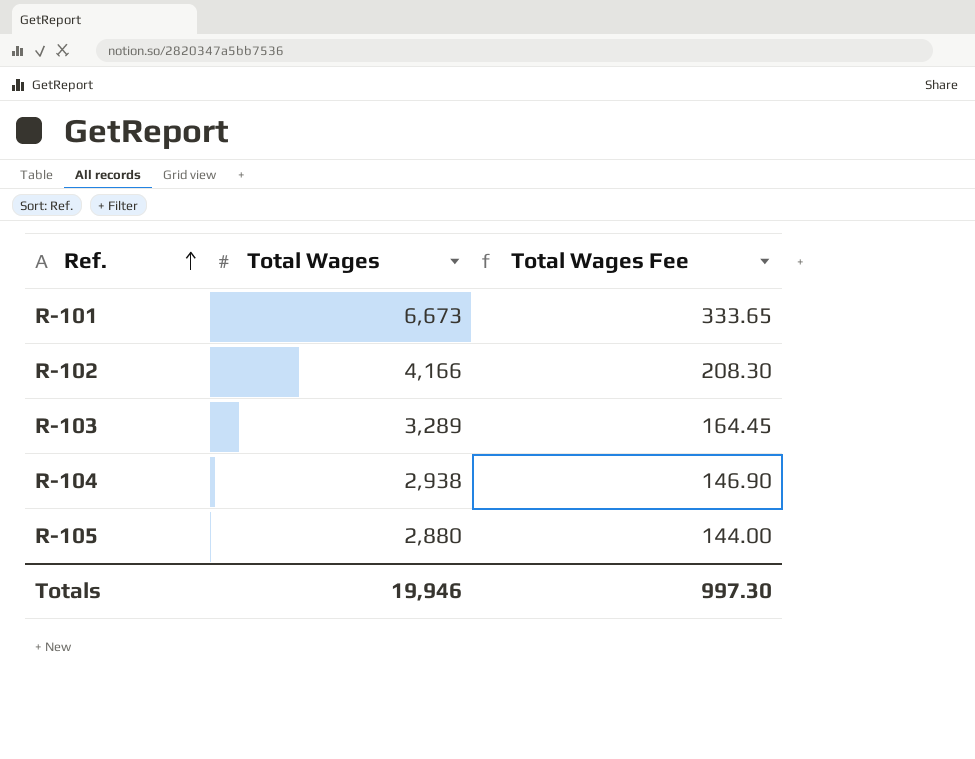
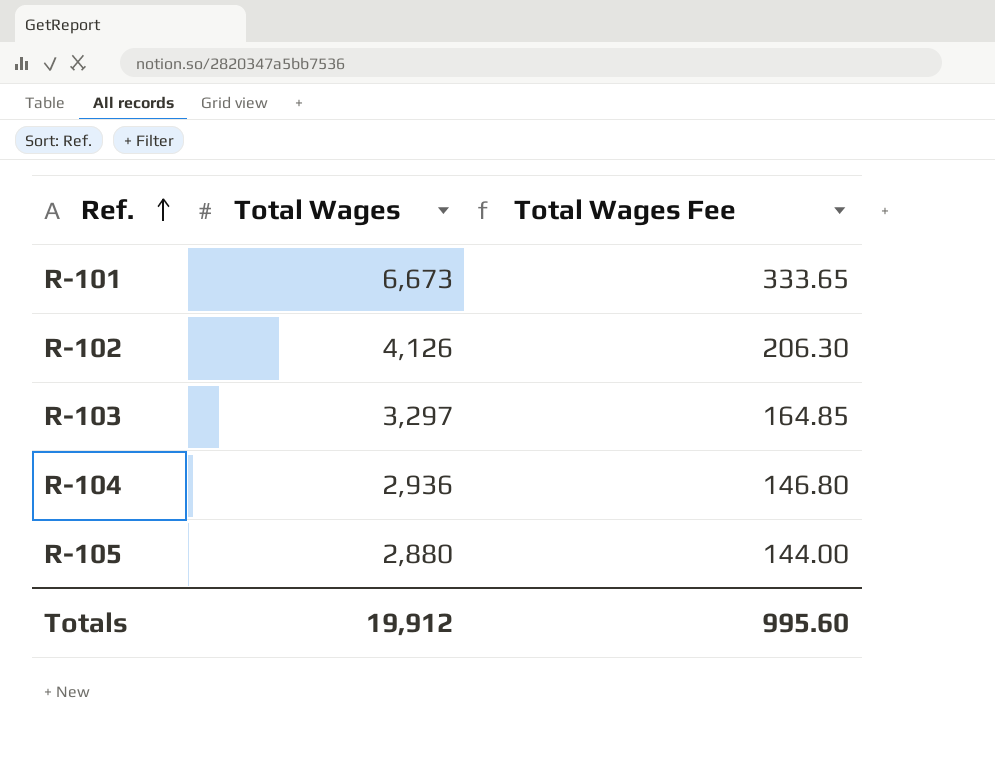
R-102 | Total Wages: 4,166 -> 4,126
R-102 | Total Wages Fee: 208.30 -> 206.30
R-103 | Total Wages: 3,289 -> 3,297
R-103 | Total Wages Fee: 164.45 -> 164.85
R-104 | Total Wages: 2,938 -> 2,936
R-104 | Total Wages Fee: 146.90 -> 146.80
Totals | Total Wages: 19,946 -> 19,912
Totals | Total Wages Fee: 997.30 -> 995.60

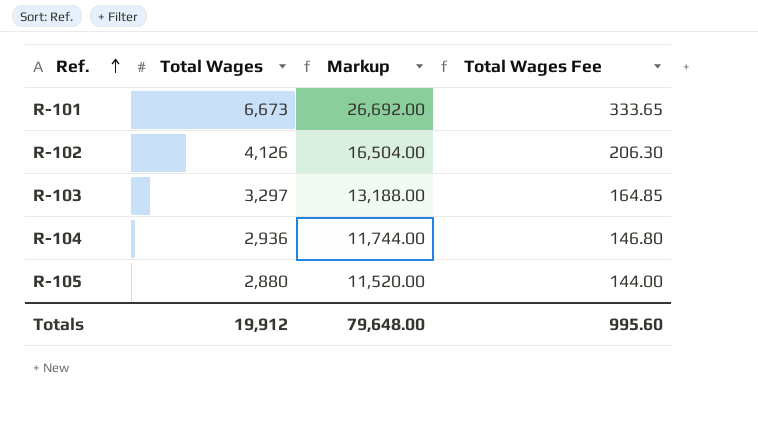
column Markup | formula: none -> [Total Wages] * 4

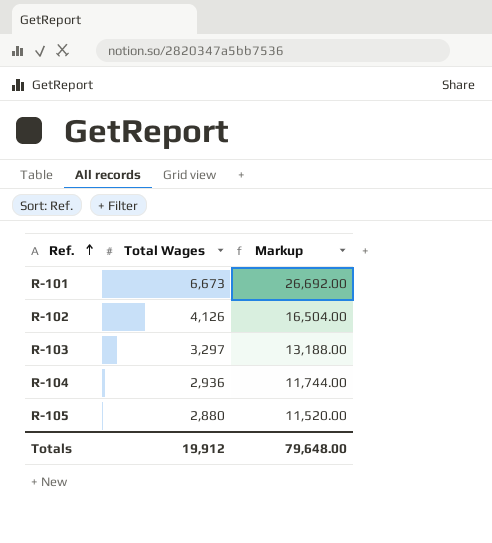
column Total Wages Fee | formula: [Total Wages] * 0.05 -> none

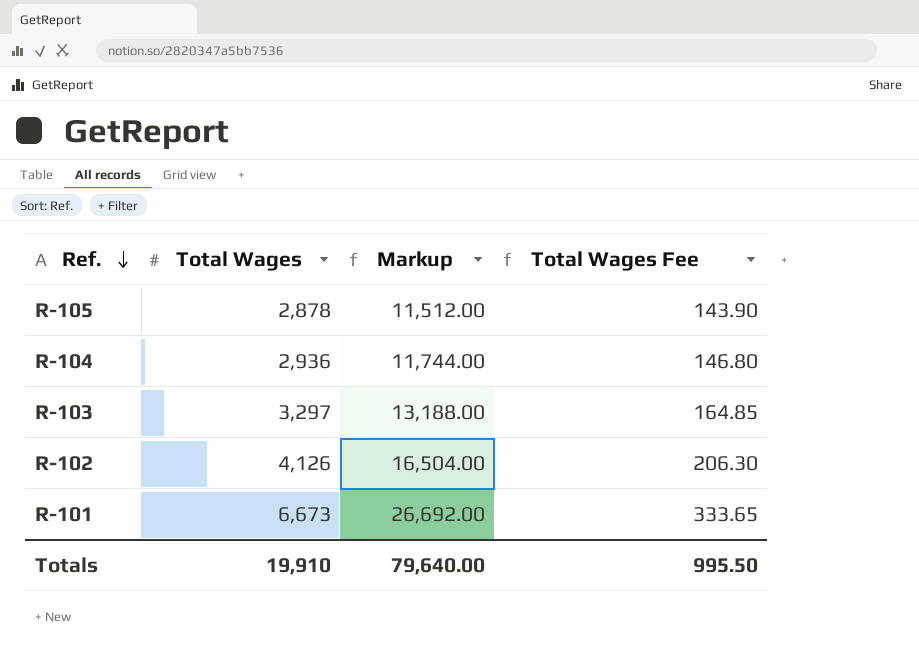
row order: Ref. ascending -> Ref. descending
column Total Wages Fee | formula: none -> [Total Wages] * 0.05
R-105 | Total Wages: 2,880 -> 2,878
R-105 | Markup: 11,520.00 -> 11,512.00
Totals | Total Wages: 19,912 -> 19,910
Totals | Markup: 79,648.00 -> 79,640.00

